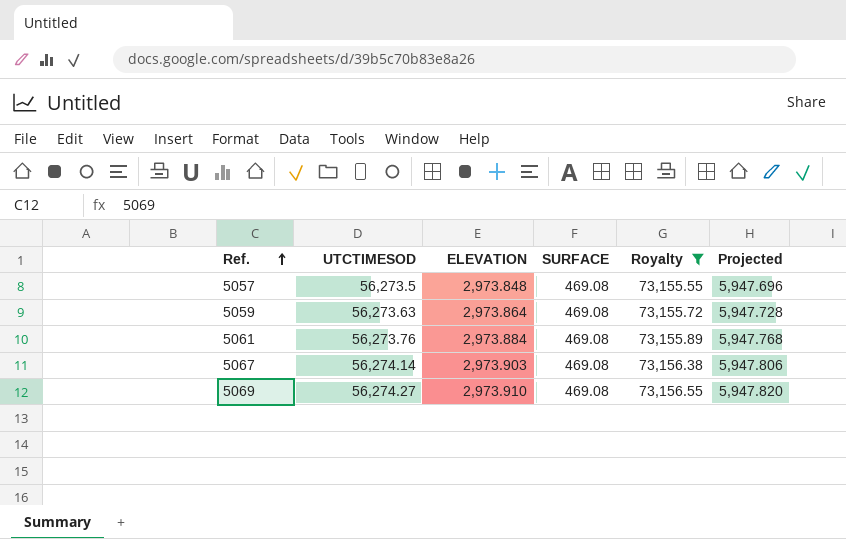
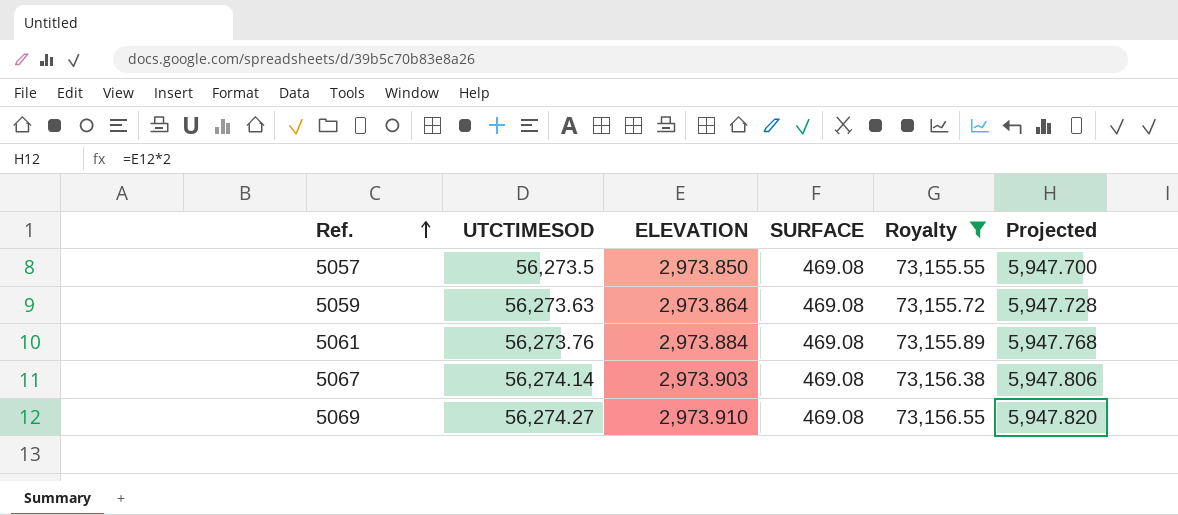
5057 | ELEVATION: 2,973.848 -> 2,973.850
5057 | Projected: 5,947.696 -> 5,947.700

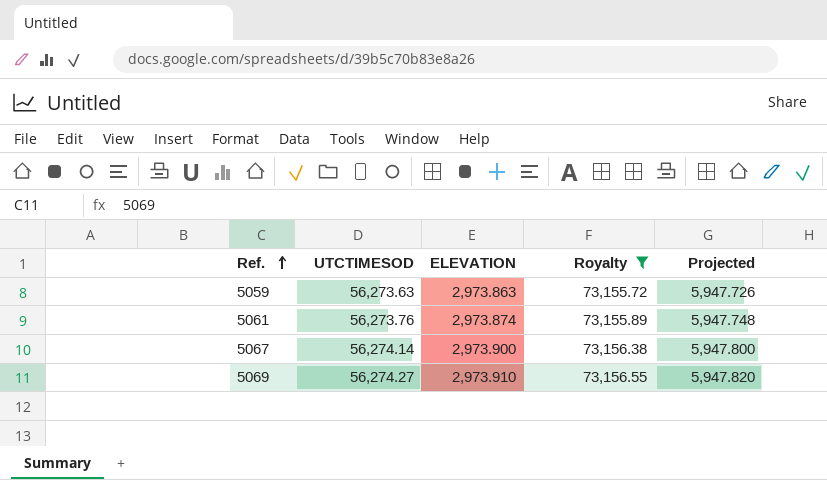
column SURFACE | position: 4 -> none
row 5057: 56,273.5 | 2,973.850 | 469.08 | 73,155.55 | 5,947.700 -> none
5059 | ELEVATION: 2,973.864 -> 2,973.863
5059 | Projected: 5,947.728 -> 5,947.726
5061 | ELEVATION: 2,973.884 -> 2,973.874
5061 | Projected: 5,947.768 -> 5,947.748
5067 | ELEVATION: 2,973.903 -> 2,973.900
5067 | Projected: 5,947.806 -> 5,947.800

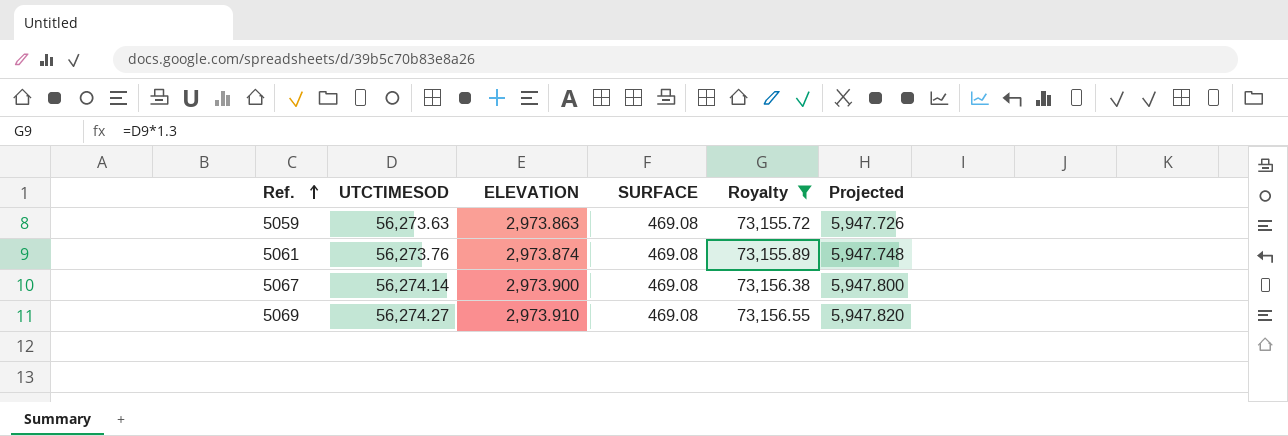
column SURFACE | position: none -> 4

